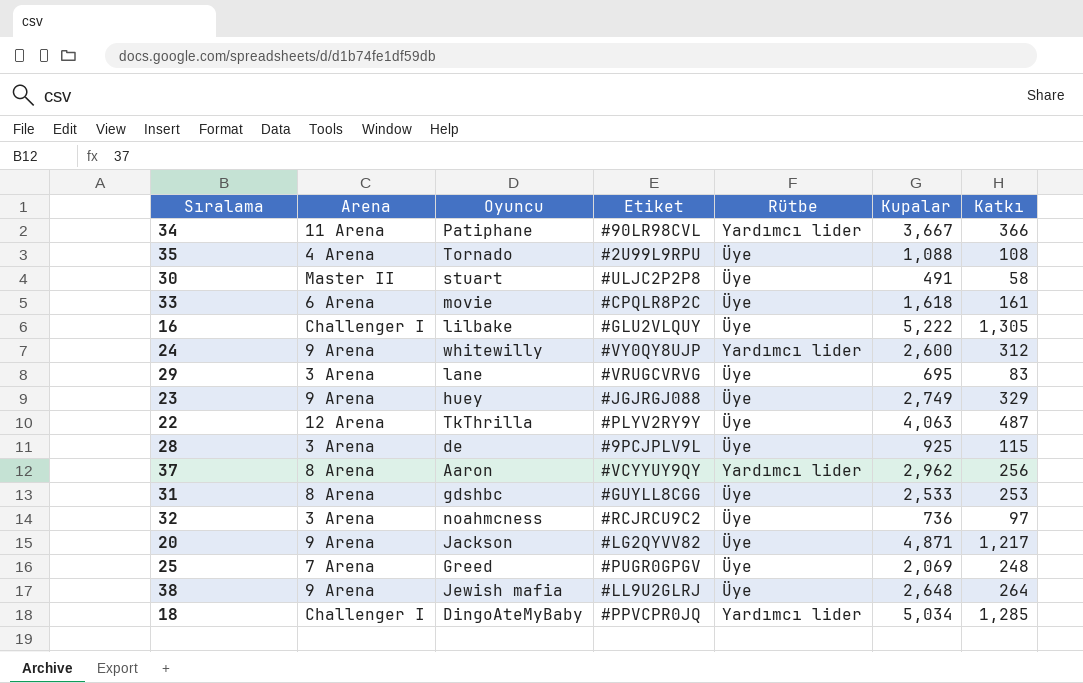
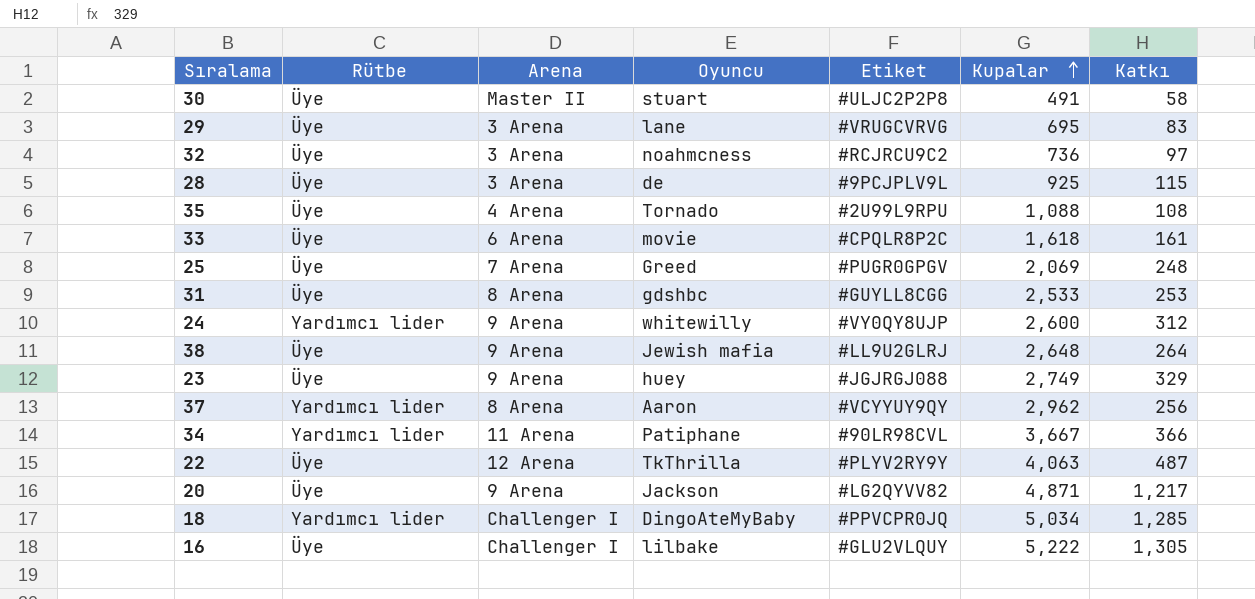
row order: none -> Kupalar ascending
column Rütbe | position: 5 -> 2

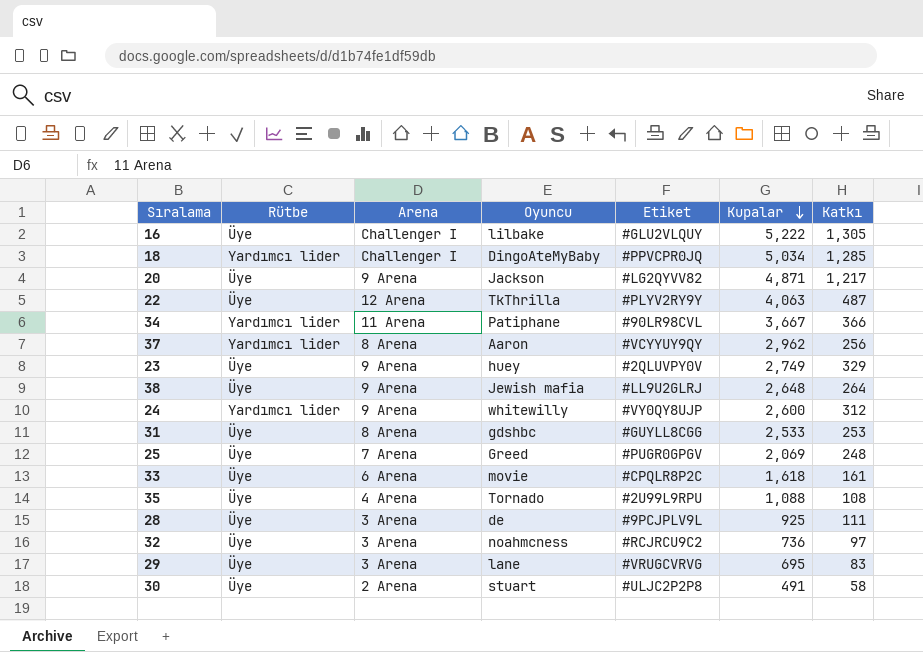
row order: Kupalar ascending -> Kupalar descending
23 | Etiket: #JGJRGJ088 -> #2QLUVPY0V
28 | Katkı: 115 -> 111
30 | Arena: Master II -> 2 Arena

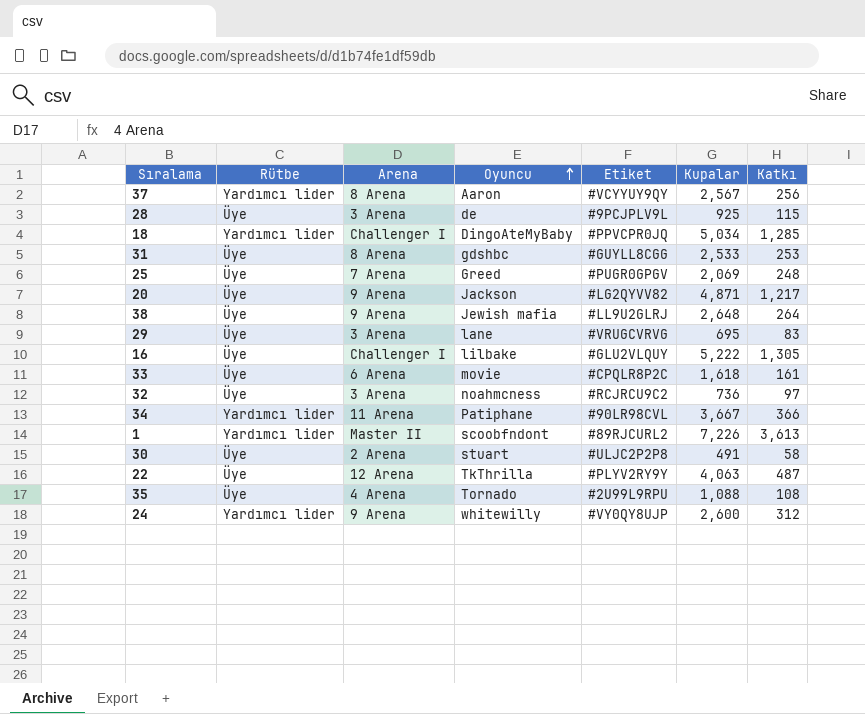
row order: Kupalar descending -> Oyuncu ascending
row 23: Üye | 9 Arena | huey | #2QLUVPY0V | 2,749 | 329 -> none
37 | Kupalar: 2,962 -> 2,567
28 | Katkı: 111 -> 115
row 1: none -> Yardımcı lider | Master II | scoobfndont | #89RJCURL2 | 7,226 | 3,613

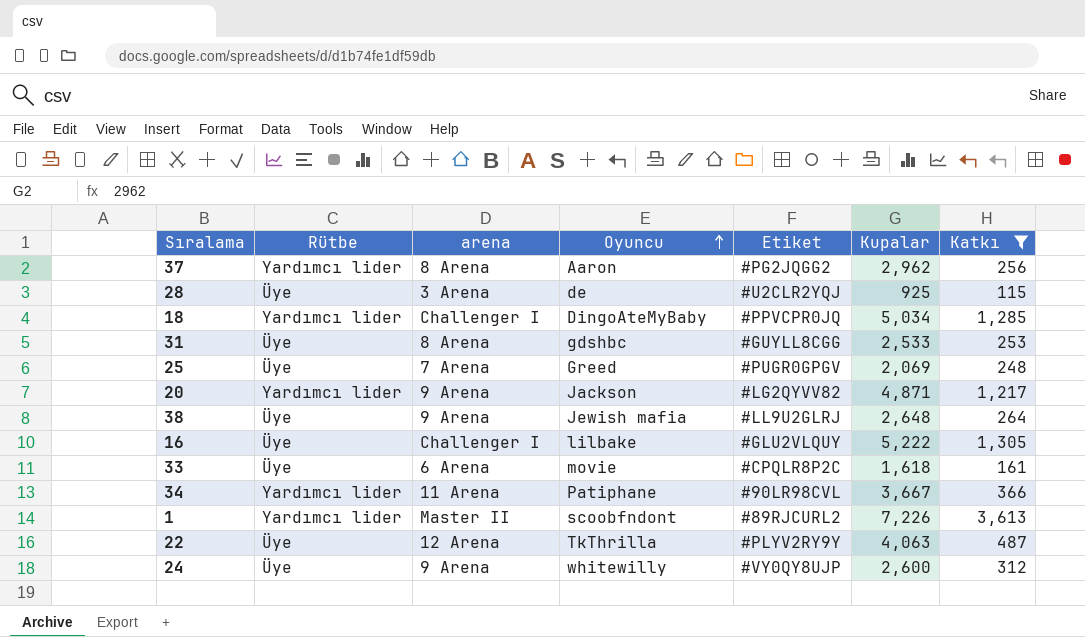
filter: none -> Katkı >= 115
column name: Arena -> arena
37 | Etiket: #VCYYUY9QY -> #PG2JQGG2
37 | Kupalar: 2,567 -> 2,962
28 | Etiket: #9PCJPLV9L -> #U2CLR2YQJ
20 | Rütbe: Üye -> Yardımcı lider
24 | Rütbe: Yardımcı lider -> Üye

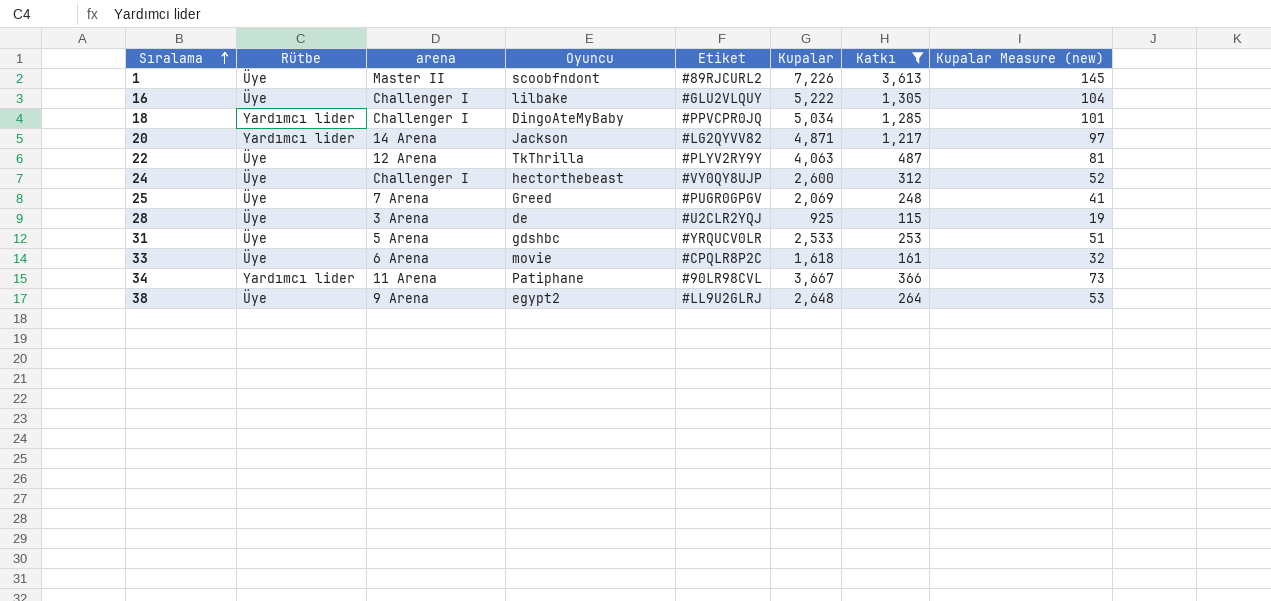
row order: Oyuncu ascending -> Sıralama ascending
column Kupalar Measure (new) | formula: none -> [Kupalar] * 0.02
row 37: Yardımcı lider | 8 Arena | Aaron | #PG2JQGG2 | 2,962 | 256 -> none
1 | Rütbe: Yardımcı lider -> Üye
20 | arena: 9 Arena -> 14 Arena
24 | arena: 9 Arena -> Challenger I
24 | Oyuncu: whitewilly -> hectorthebeast
31 | arena: 8 Arena -> 5 Arena
31 | Etiket: #GUYLL8CGG -> #YRQUCV0LR
38 | Oyuncu: Jewish mafia -> egypt2

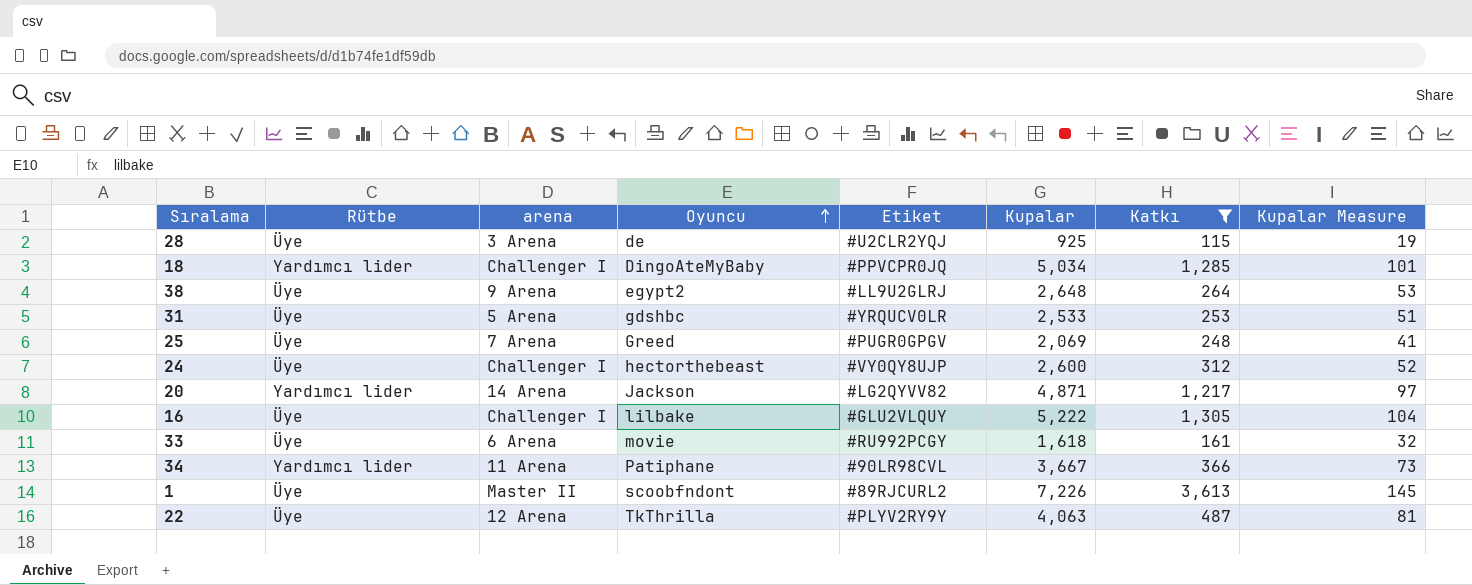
row order: Sıralama ascending -> Oyuncu ascending
column name: Kupalar Measure (new) -> Kupalar Measure
33 | Etiket: #CPQLR8P2C -> #RU992PCGY

